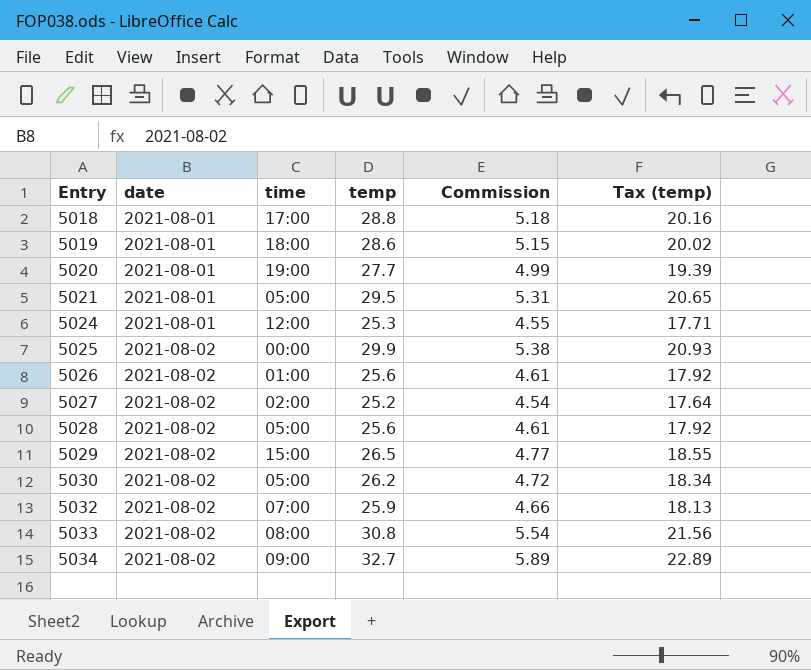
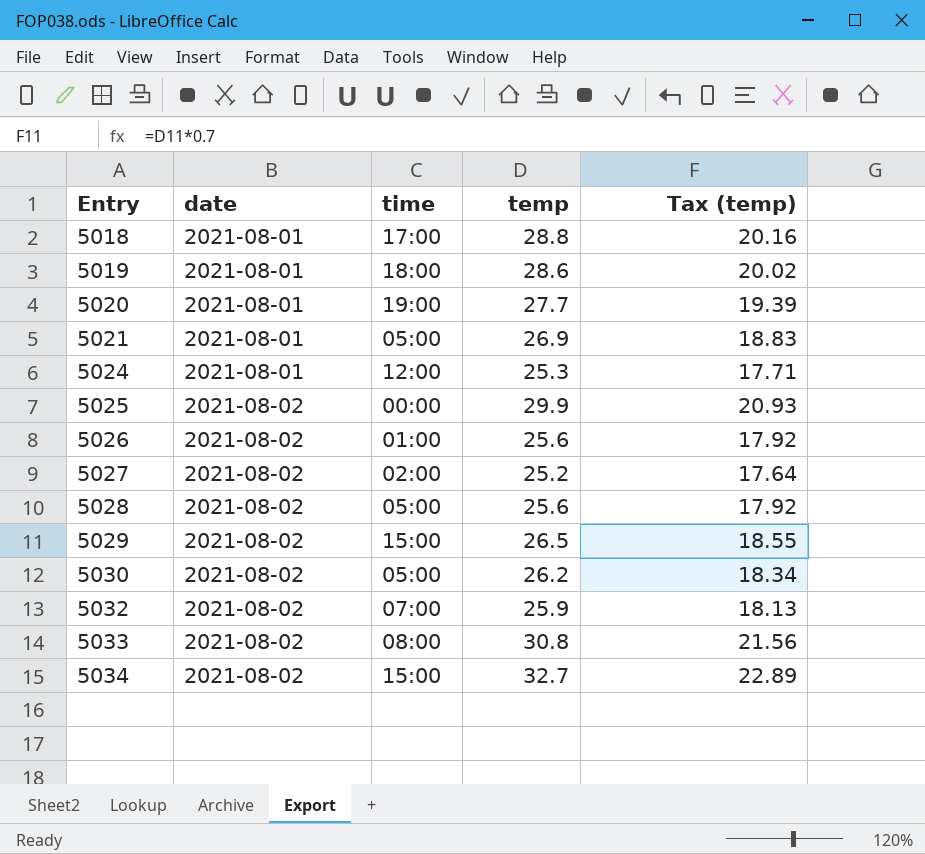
column Commission | formula: [temp] * 0.18 -> none
5021 | temp: 29.5 -> 26.9
5021 | Tax (temp): 20.65 -> 18.83
5034 | time: 09:00 -> 15:00

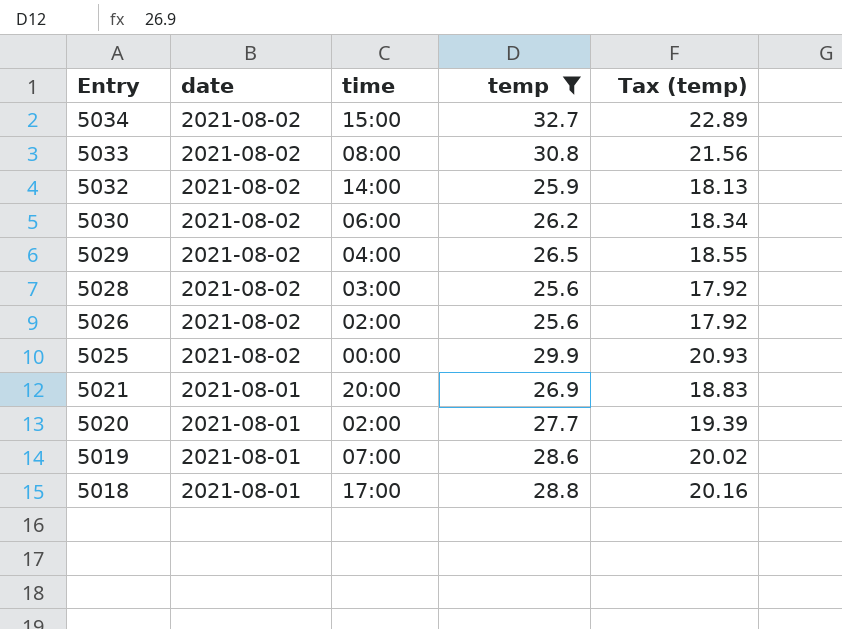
filter: none -> temp >= 25.6
row order: Entry ascending -> Entry descending
5032 | time: 07:00 -> 14:00
5030 | time: 05:00 -> 06:00
5029 | time: 15:00 -> 04:00
5028 | time: 05:00 -> 03:00
5026 | time: 01:00 -> 02:00
5021 | time: 05:00 -> 20:00
5020 | time: 19:00 -> 02:00
5019 | time: 18:00 -> 07:00

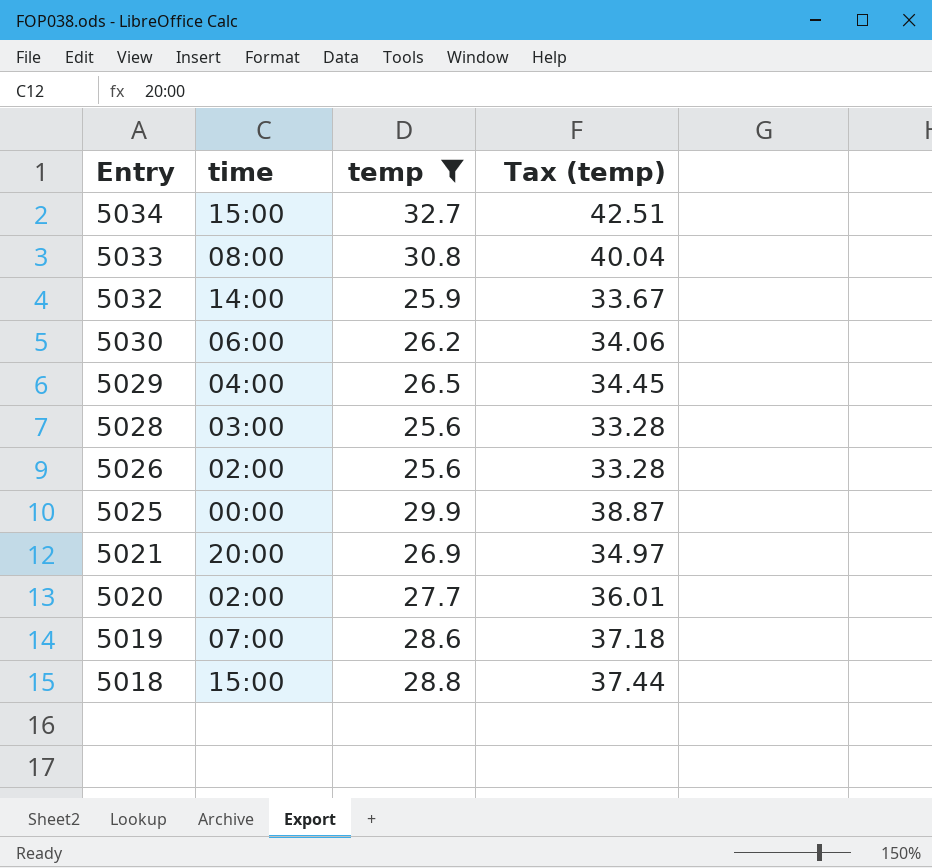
column date | position: 2 -> none
column Tax (temp) | formula: [temp] * 0.7 -> [temp] * 1.3
5018 | time: 17:00 -> 15:00

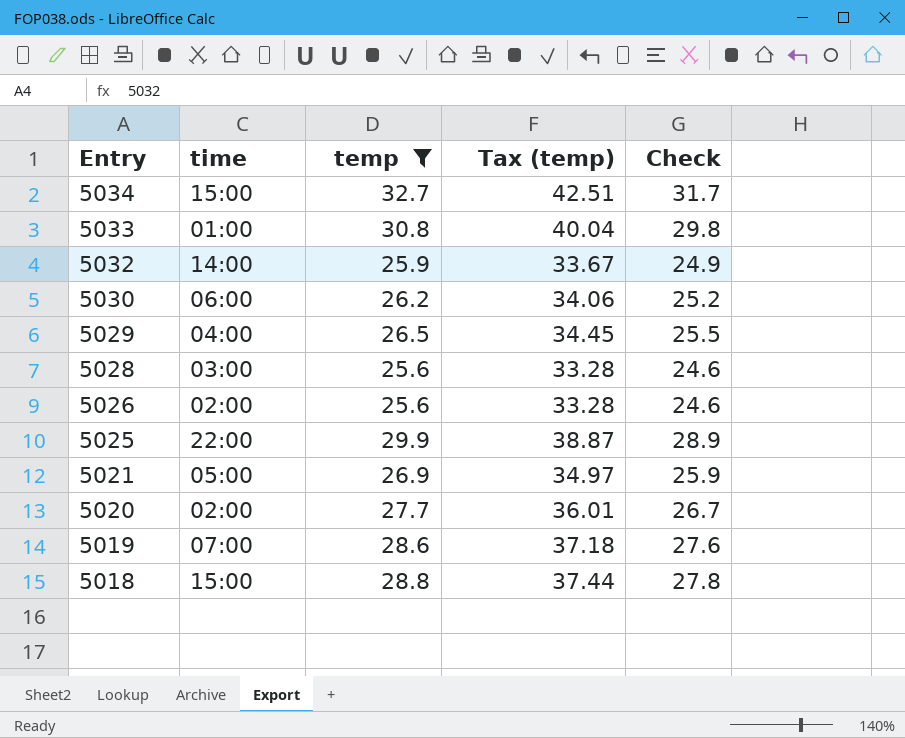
column Check | formula: none -> [temp] - 1
5033 | time: 08:00 -> 01:00
5025 | time: 00:00 -> 22:00
5021 | time: 20:00 -> 05:00

